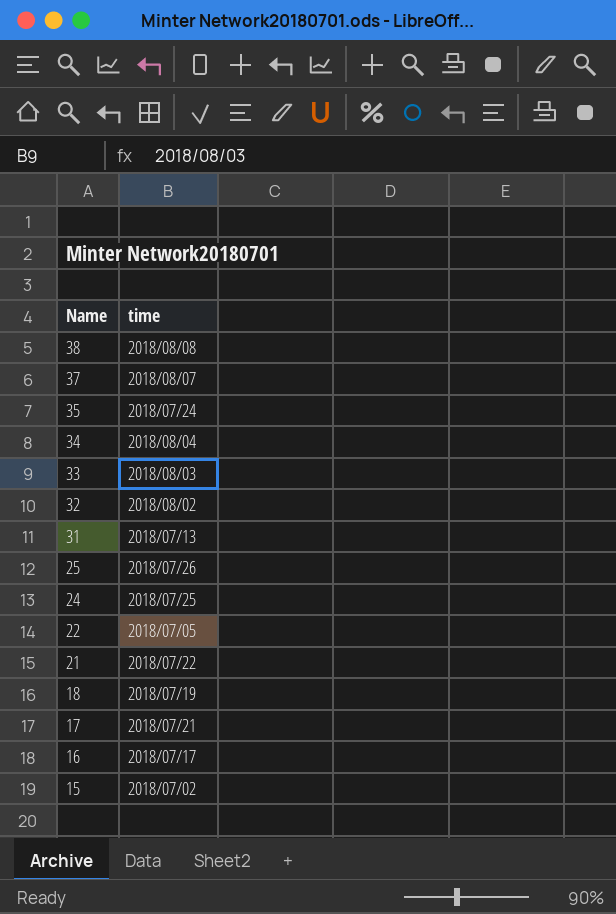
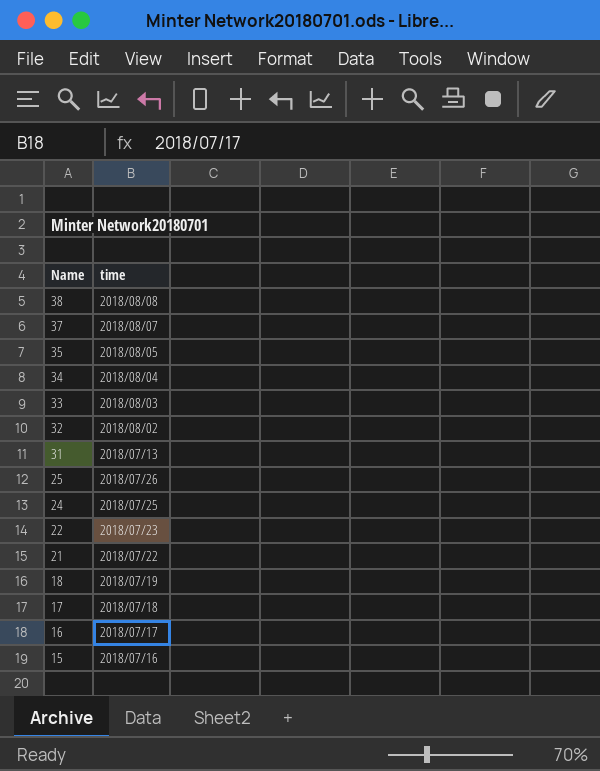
35 | time: 2018/07/24 -> 2018/08/05
22 | time: 2018/07/05 -> 2018/07/23
17 | time: 2018/07/21 -> 2018/07/18
15 | time: 2018/07/02 -> 2018/07/16

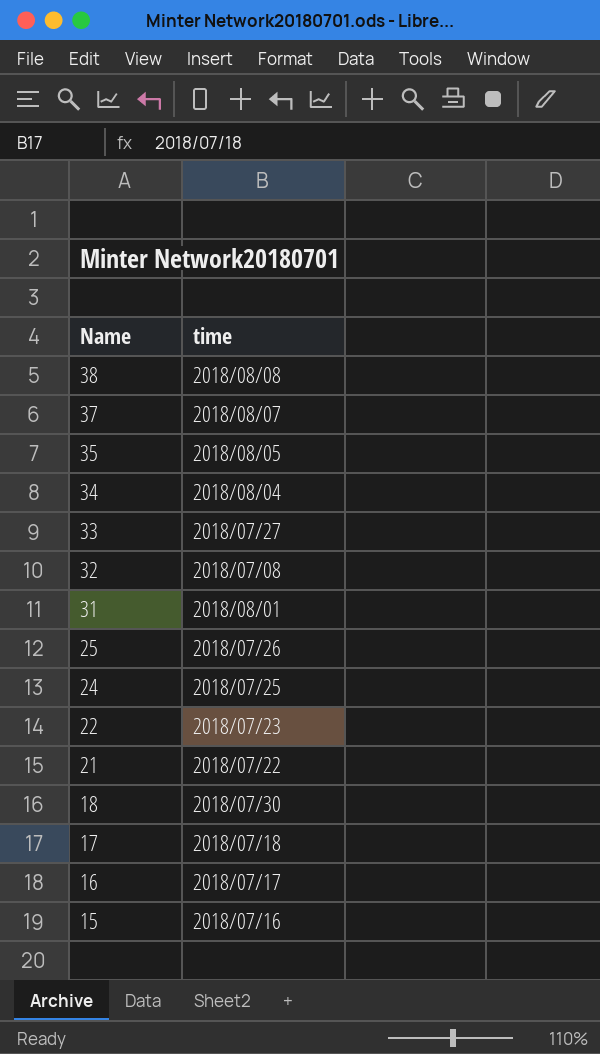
33 | time: 2018/08/03 -> 2018/07/27
32 | time: 2018/08/02 -> 2018/07/08
31 | time: 2018/07/13 -> 2018/08/01
18 | time: 2018/07/19 -> 2018/07/30

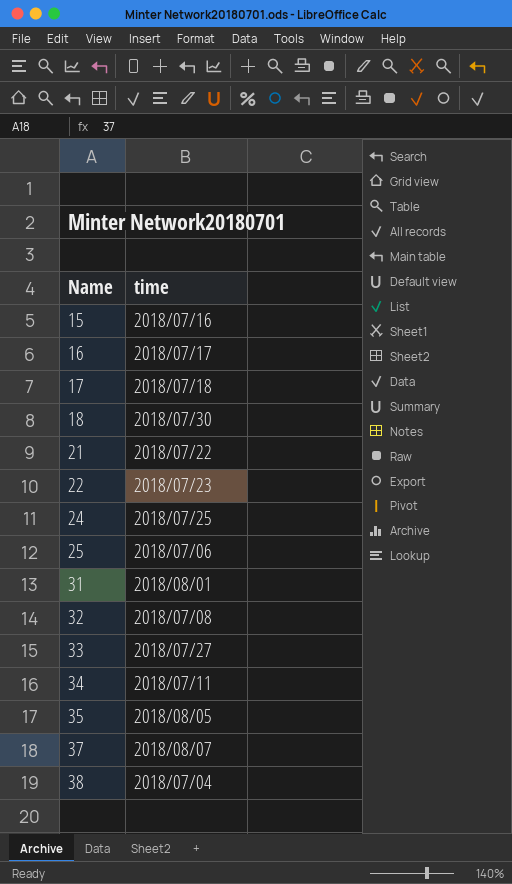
row order: Name descending -> Name ascending
25 | time: 2018/07/26 -> 2018/07/06
34 | time: 2018/08/04 -> 2018/07/11
38 | time: 2018/08/08 -> 2018/07/04

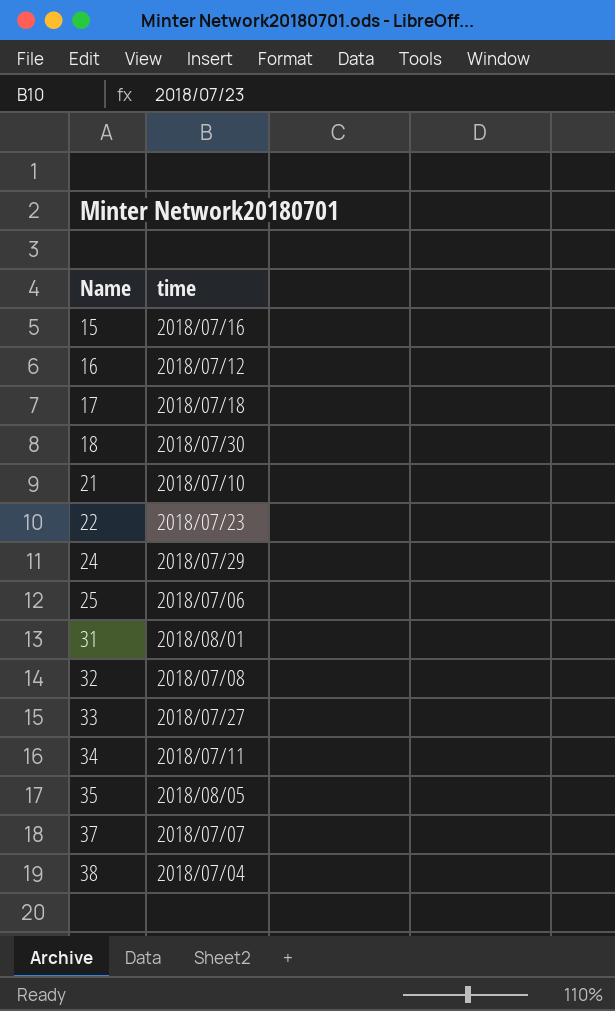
16 | time: 2018/07/17 -> 2018/07/12
21 | time: 2018/07/22 -> 2018/07/10
24 | time: 2018/07/25 -> 2018/07/29
37 | time: 2018/08/07 -> 2018/07/07

